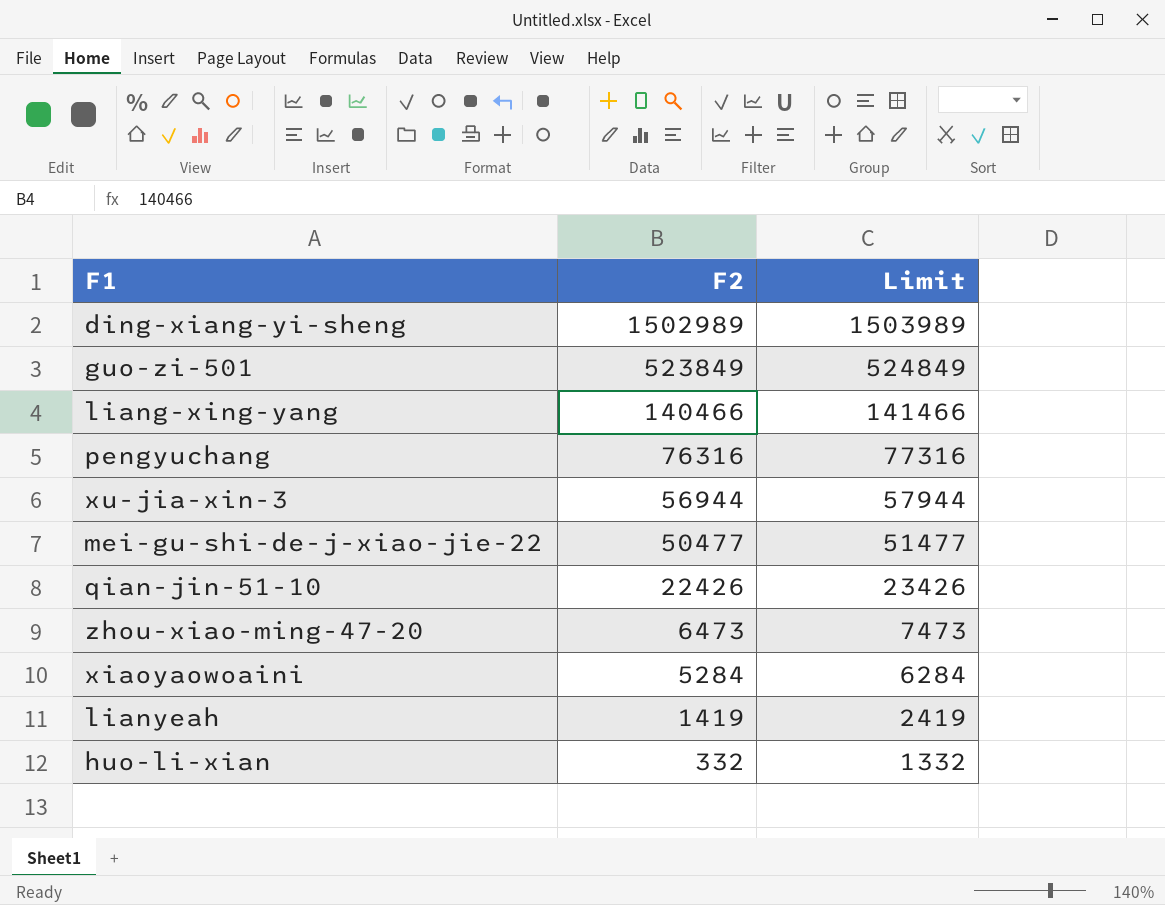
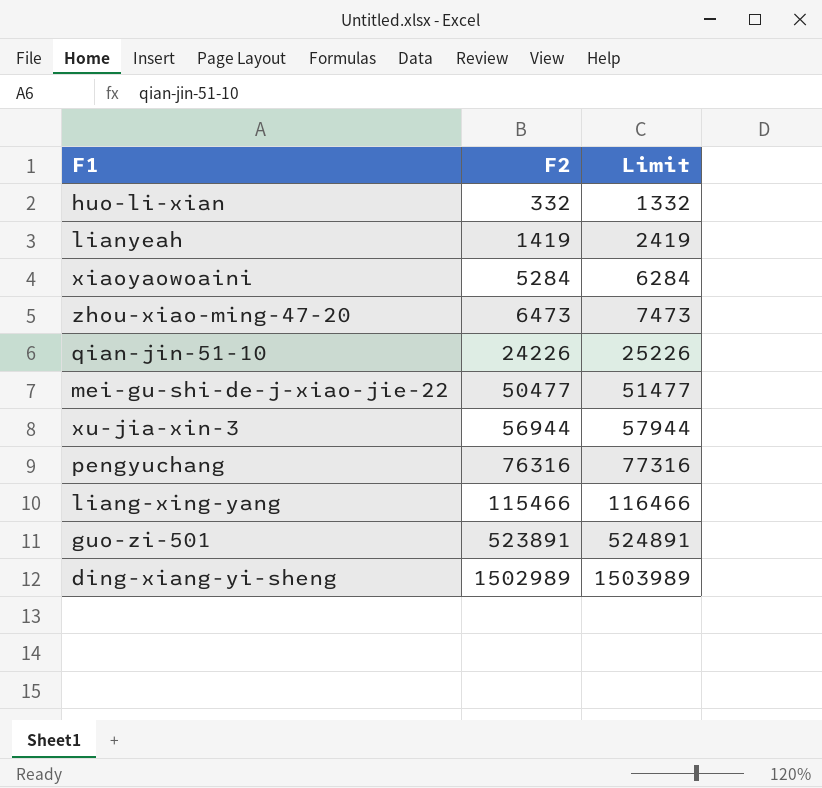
row order: F2 descending -> F2 ascending
qian-jin-51-10 | F2: 22426 -> 24226
qian-jin-51-10 | Limit: 23426 -> 25226
liang-xing-yang | F2: 140466 -> 115466
liang-xing-yang | Limit: 141466 -> 116466
guo-zi-501 | F2: 523849 -> 523891
guo-zi-501 | Limit: 524849 -> 524891

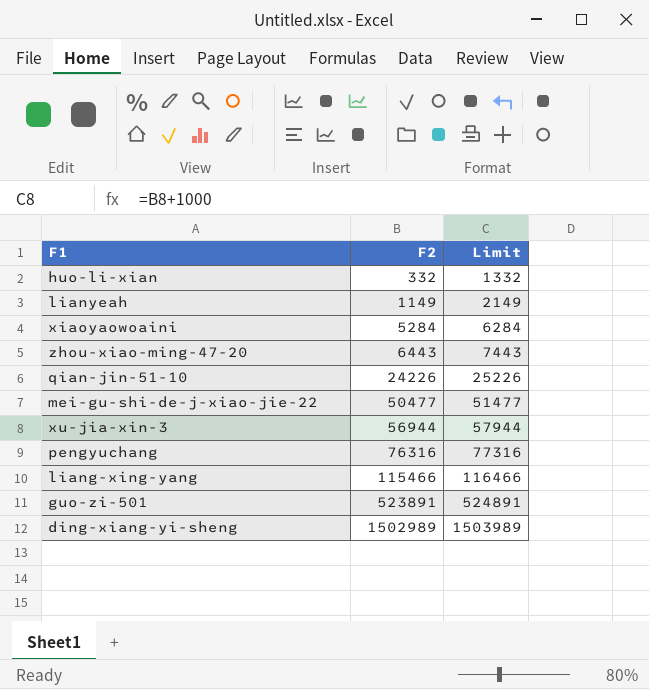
lianyeah | F2: 1419 -> 1149
lianyeah | Limit: 2419 -> 2149
zhou-xiao-ming-47-20 | F2: 6473 -> 6443
zhou-xiao-ming-47-20 | Limit: 7473 -> 7443

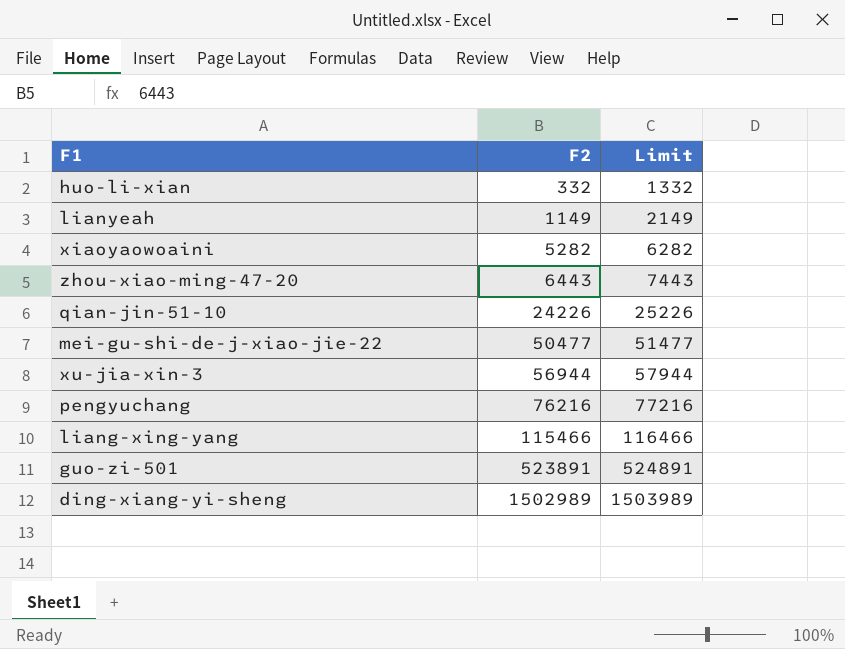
xiaoyaowoaini | F2: 5284 -> 5282
xiaoyaowoaini | Limit: 6284 -> 6282
pengyuchang | F2: 76316 -> 76216
pengyuchang | Limit: 77316 -> 77216

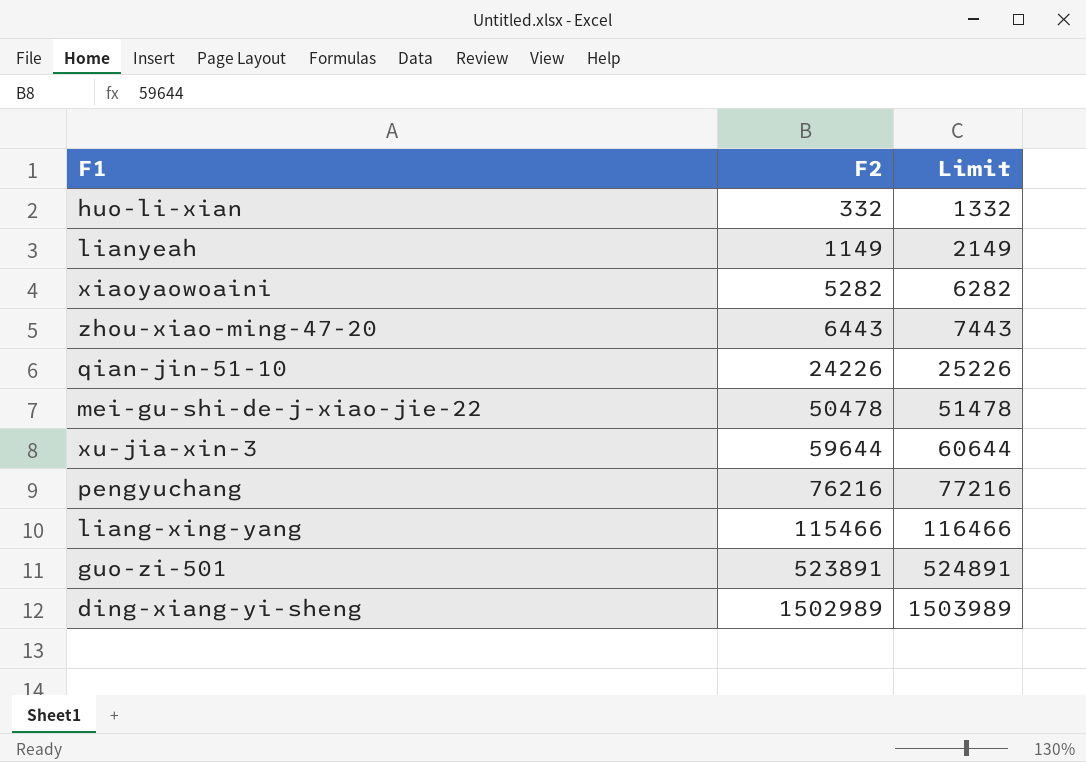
mei-gu-shi-de-j-xiao-jie-22 | F2: 50477 -> 50478
mei-gu-shi-de-j-xiao-jie-22 | Limit: 51477 -> 51478
xu-jia-xin-3 | F2: 56944 -> 59644
xu-jia-xin-3 | Limit: 57944 -> 60644

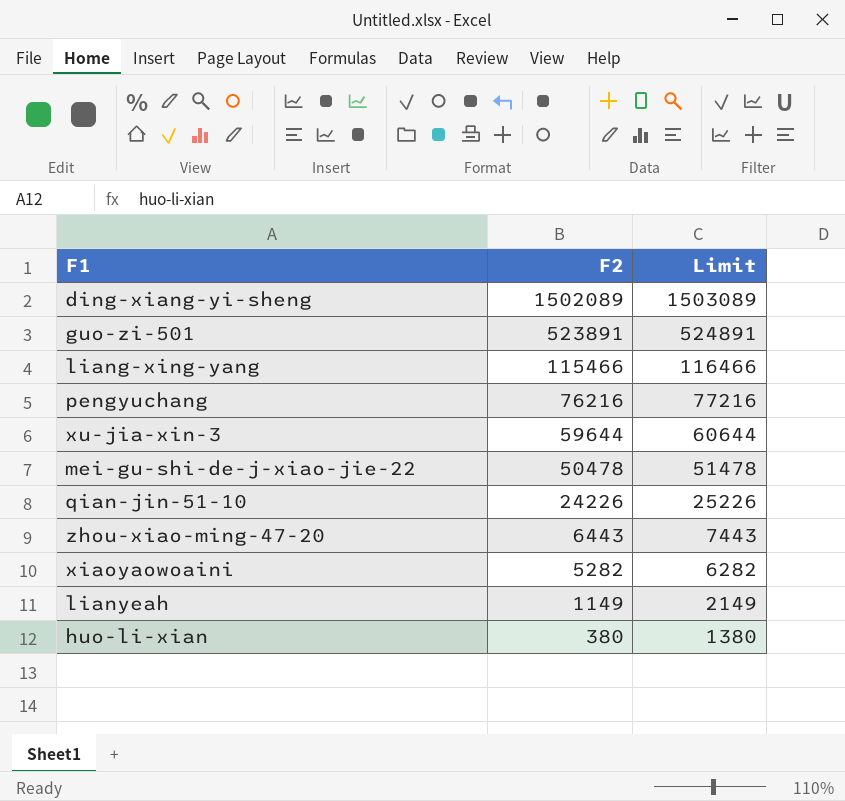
row order: F2 ascending -> F2 descending
ding-xiang-yi-sheng | F2: 1502989 -> 1502089
ding-xiang-yi-sheng | Limit: 1503989 -> 1503089
huo-li-xian | F2: 332 -> 380
huo-li-xian | Limit: 1332 -> 1380

